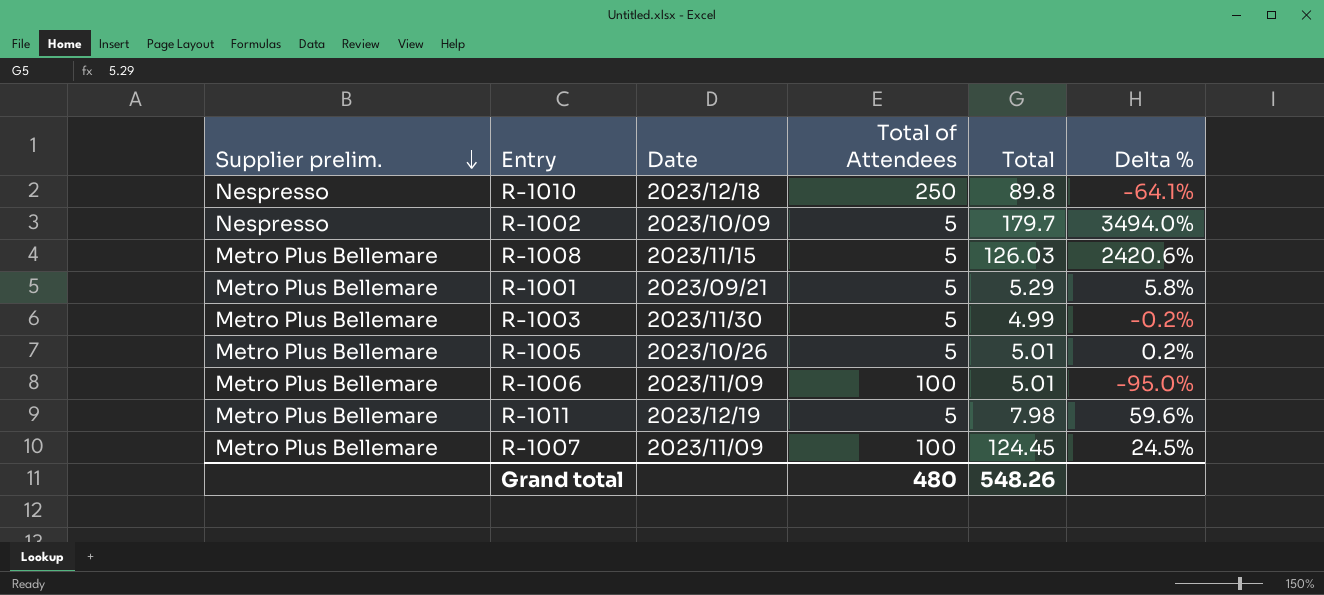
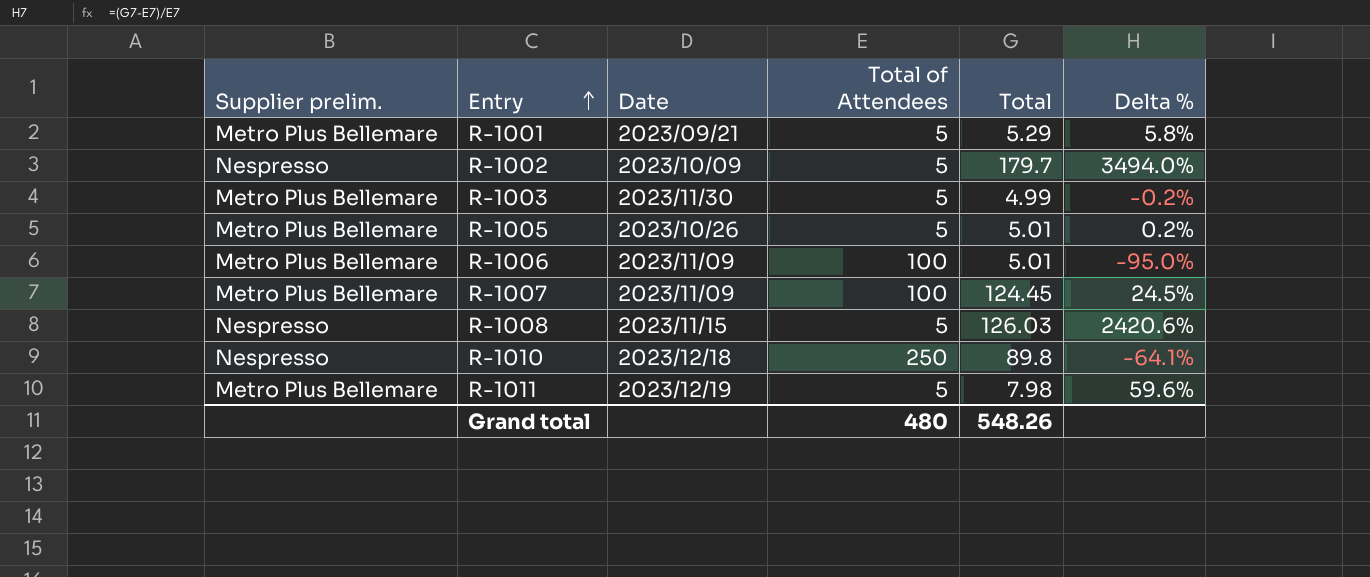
row order: Supplier prelim. descending -> Entry ascending
R-1008 | Supplier prelim.: Metro Plus Bellemare -> Nespresso

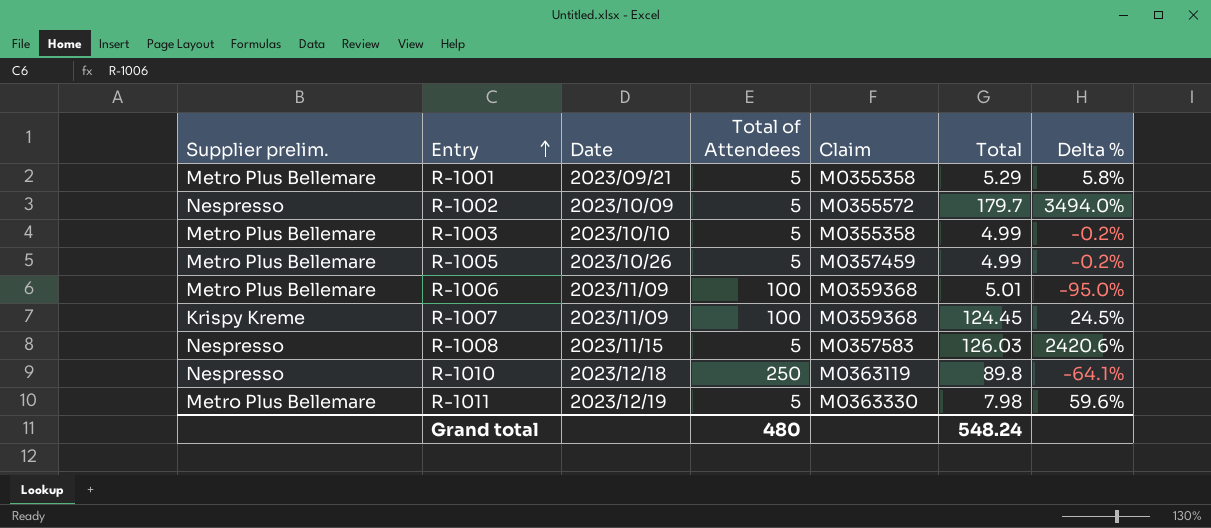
column Claim | position: none -> 5
R-1003 | Date: 2023/11/30 -> 2023/10/10
R-1005 | Total: 5.01 -> 4.99
R-1005 | Delta %: 0.2% -> -0.2%
R-1007 | Supplier prelim.: Metro Plus Bellemare -> Krispy Kreme
Grand total | Total: 548.26 -> 548.24

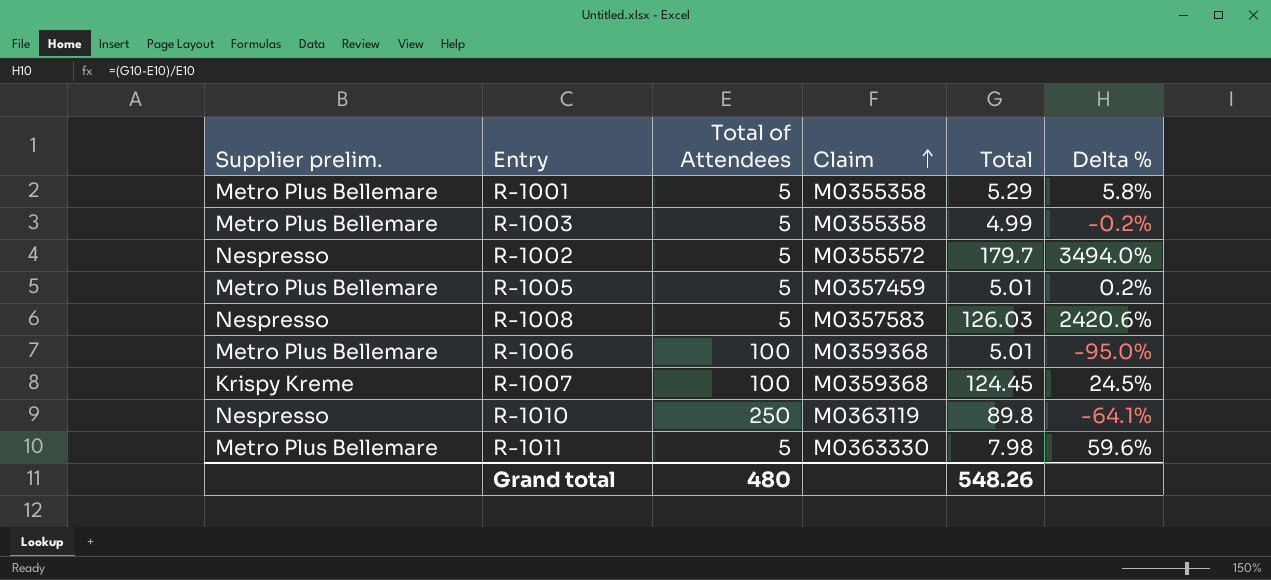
row order: Entry ascending -> Claim ascending
column Date | position: 3 -> none
R-1005 | Total: 4.99 -> 5.01
R-1005 | Delta %: -0.2% -> 0.2%
Grand total | Total: 548.24 -> 548.26

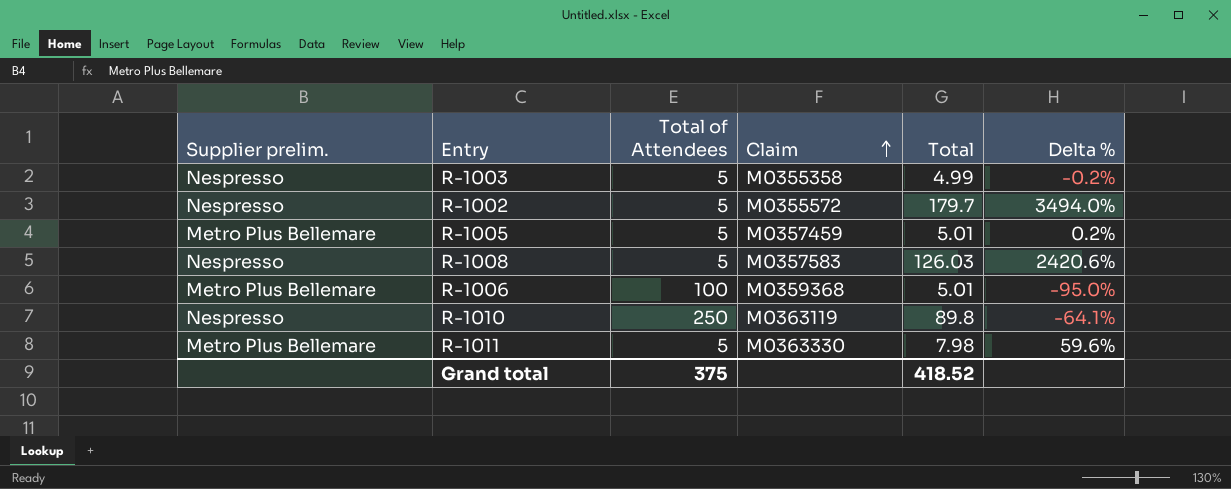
row R-1001: Metro Plus Bellemare | 5 | M0355358 | 5.29 | 5.8% -> none
row R-1007: Krispy Kreme | 100 | M0359368 | 124.45 | 24.5% -> none
R-1003 | Supplier prelim.: Metro Plus Bellemare -> Nespresso
Grand total | Total of Attendees: 480 -> 375
Grand total | Total: 548.26 -> 418.52

